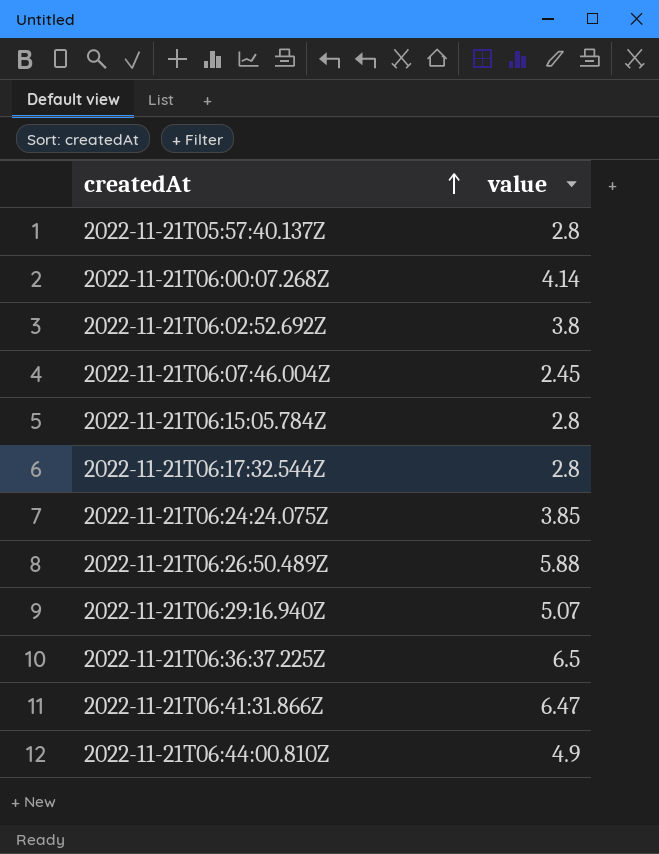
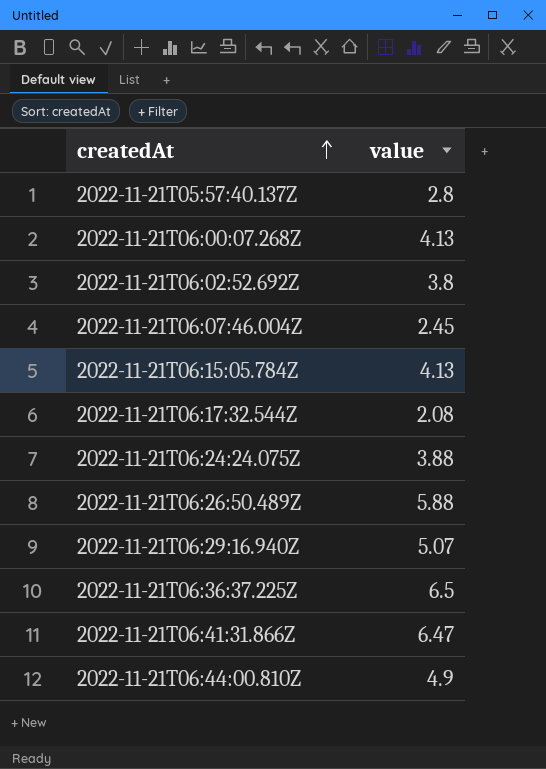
2022-11-21T06:00:07.268Z | value: 4.14 -> 4.13
2022-11-21T06:15:05.784Z | value: 2.8 -> 4.13
2022-11-21T06:17:32.544Z | value: 2.8 -> 2.08
2022-11-21T06:24:24.075Z | value: 3.85 -> 3.88

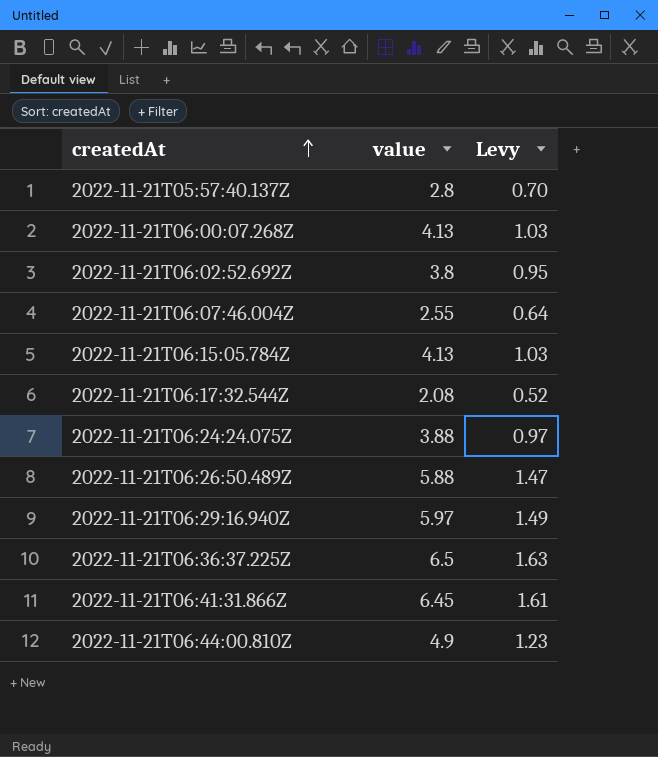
column Levy | formula: none -> [value] * 0.25
2022-11-21T06:07:46.004Z | value: 2.45 -> 2.55
2022-11-21T06:29:16.940Z | value: 5.07 -> 5.97
2022-11-21T06:41:31.866Z | value: 6.47 -> 6.45

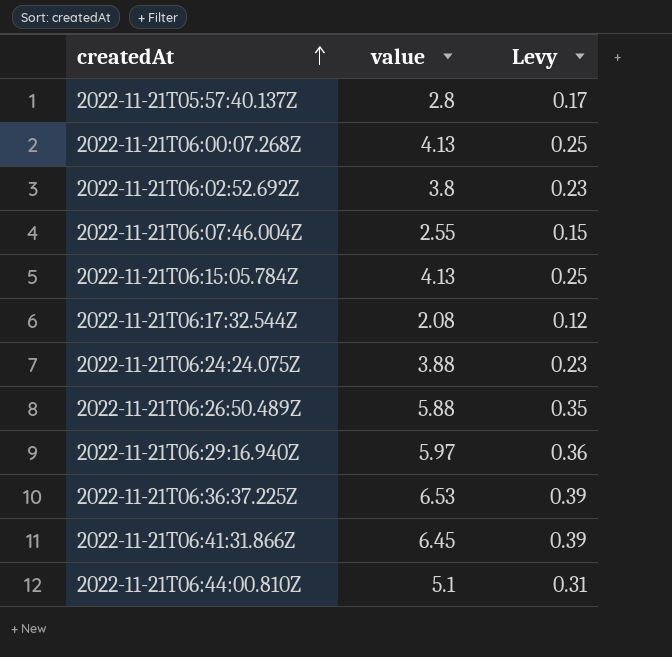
column Levy | formula: [value] * 0.25 -> [value] * 0.06
2022-11-21T06:36:37.225Z | value: 6.5 -> 6.53
2022-11-21T06:44:00.810Z | value: 4.9 -> 5.1

